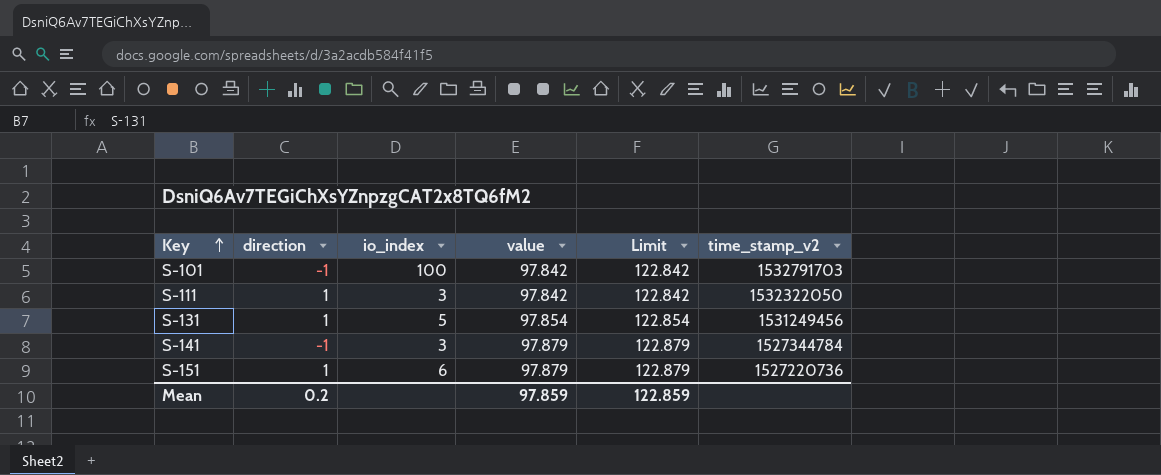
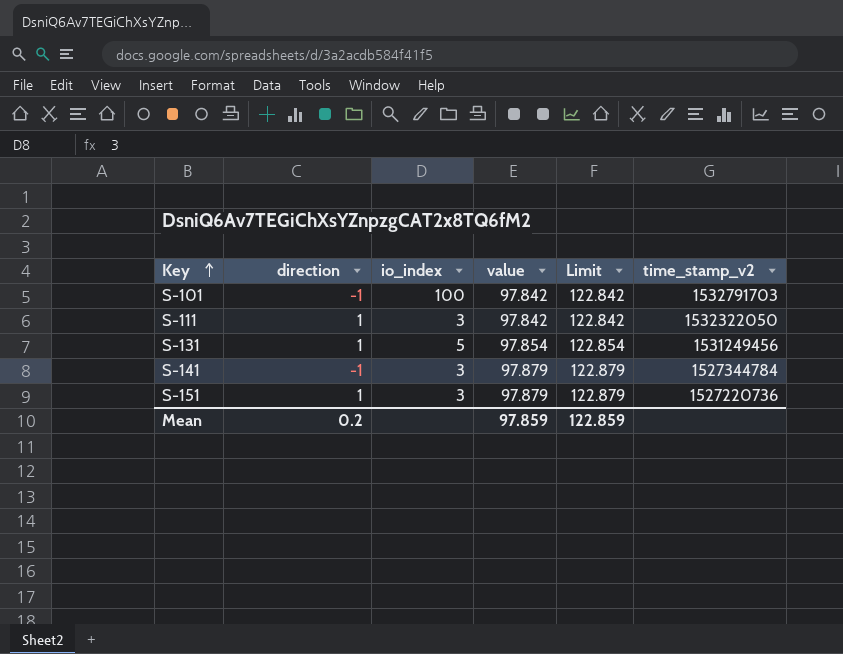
S-151 | io_index: 6 -> 3

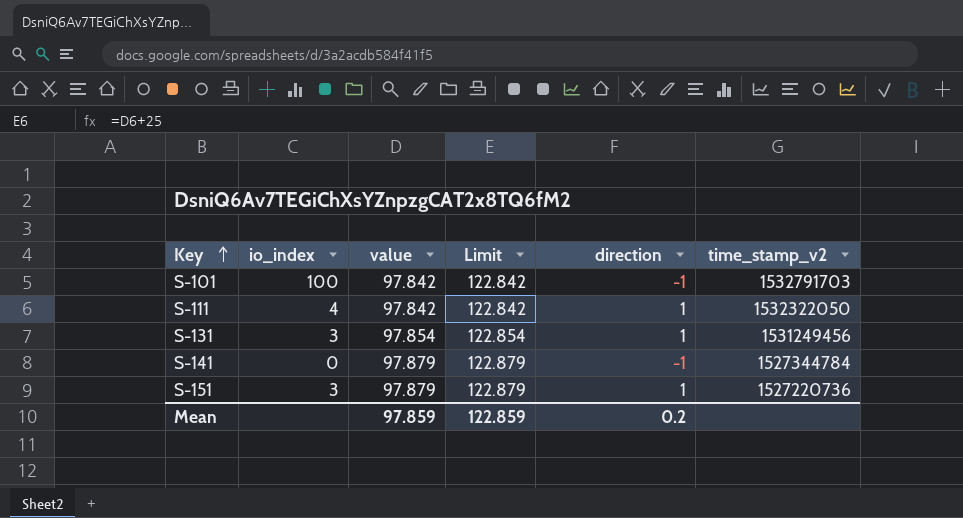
column direction | position: 2 -> 5
S-111 | io_index: 3 -> 4
S-131 | io_index: 5 -> 3
S-141 | io_index: 3 -> 0

